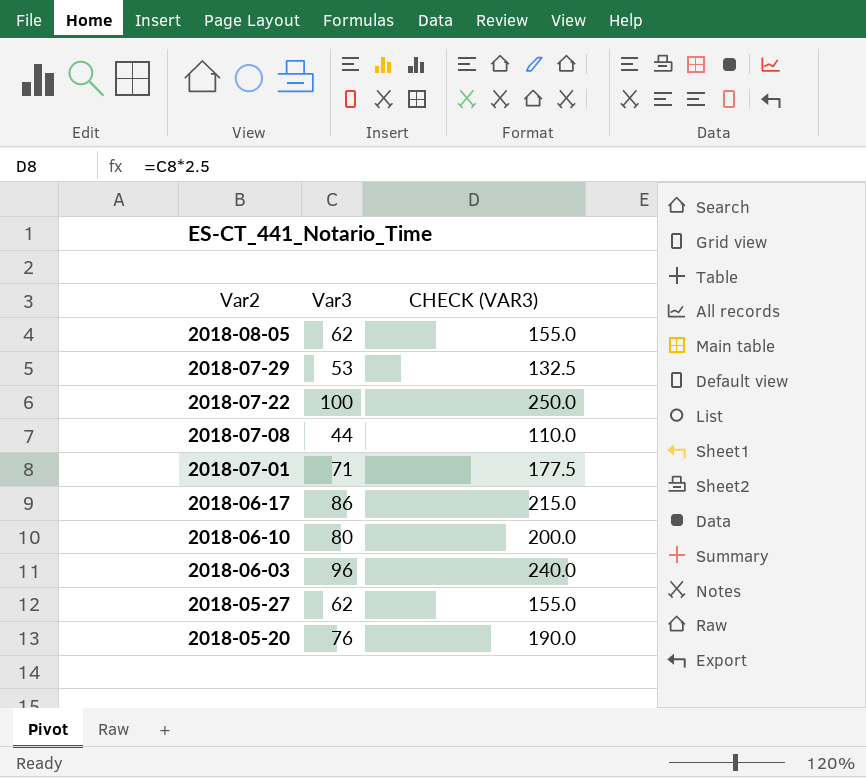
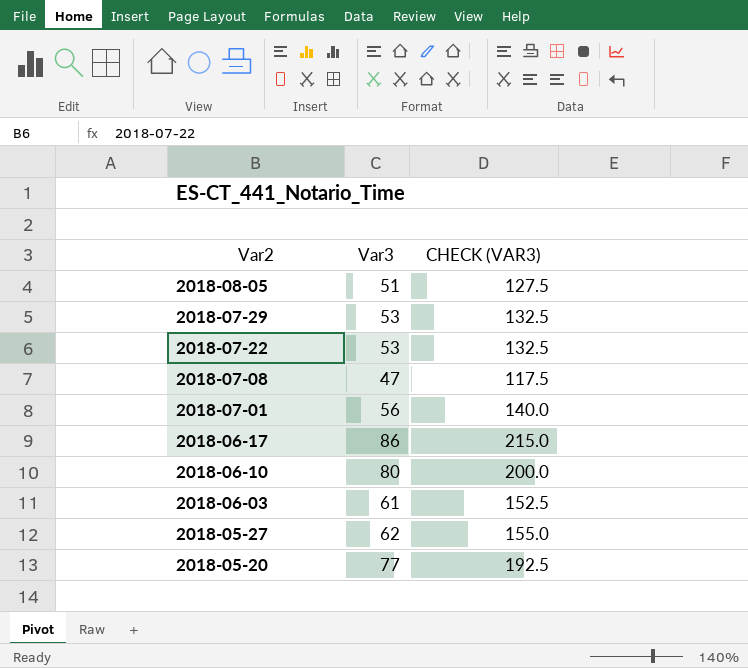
2018-08-05 | Var3: 62 -> 51
2018-08-05 | CHECK (VAR3): 155.0 -> 127.5
2018-07-22 | Var3: 100 -> 53
2018-07-22 | CHECK (VAR3): 250.0 -> 132.5
2018-07-08 | Var3: 44 -> 47
2018-07-08 | CHECK (VAR3): 110.0 -> 117.5
2018-07-01 | Var3: 71 -> 56
2018-07-01 | CHECK (VAR3): 177.5 -> 140.0
2018-06-03 | Var3: 96 -> 61
2018-06-03 | CHECK (VAR3): 240.0 -> 152.5
2018-05-20 | Var3: 76 -> 77
2018-05-20 | CHECK (VAR3): 190.0 -> 192.5

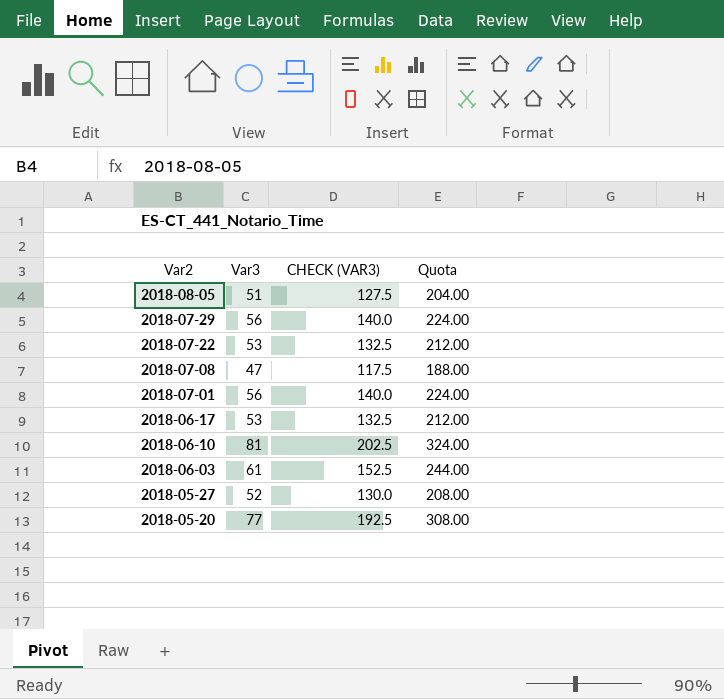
column Quota | formula: none -> [Var3] * 4
2018-07-29 | Var3: 53 -> 56
2018-07-29 | CHECK (VAR3): 132.5 -> 140.0
2018-06-17 | Var3: 86 -> 53
2018-06-17 | CHECK (VAR3): 215.0 -> 132.5
2018-06-10 | Var3: 80 -> 81
2018-06-10 | CHECK (VAR3): 200.0 -> 202.5
2018-05-27 | Var3: 62 -> 52
2018-05-27 | CHECK (VAR3): 155.0 -> 130.0

